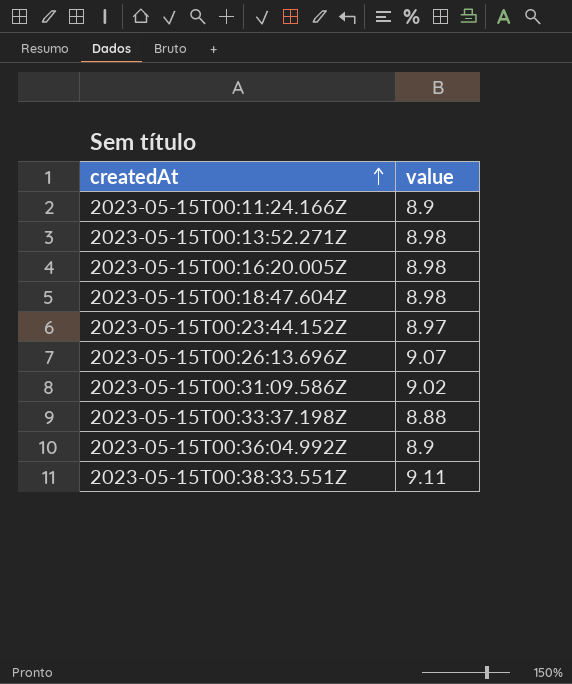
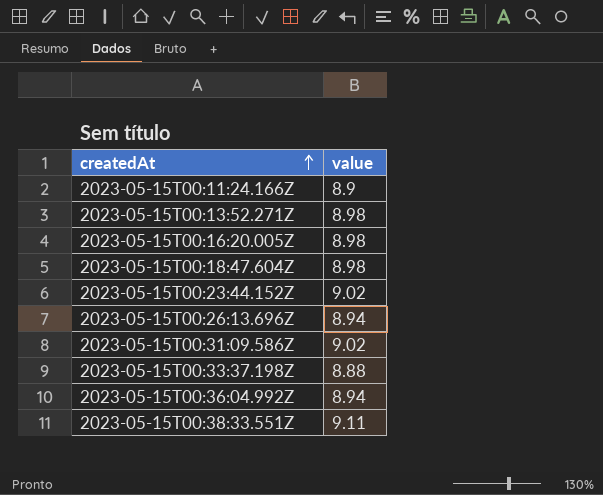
2023-05-15T00:23:44.152Z | value: 8.97 -> 9.02
2023-05-15T00:26:13.696Z | value: 9.07 -> 8.94
2023-05-15T00:36:04.992Z | value: 8.9 -> 8.94

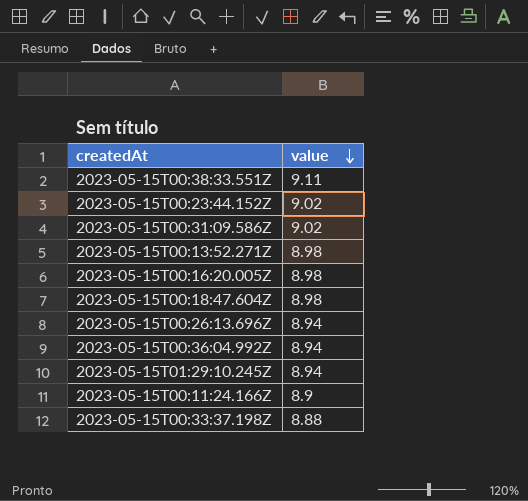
row order: createdAt ascending -> value descending
row 2023-05-15T01:29:10.245Z: none -> 8.94

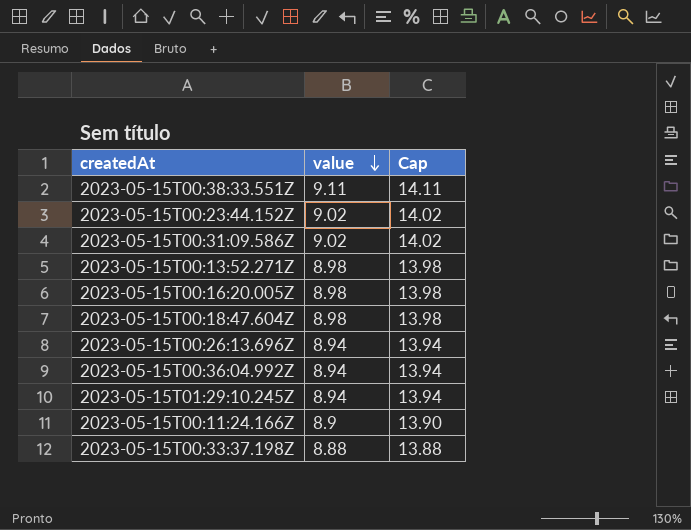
column Cap | formula: none -> [value] + 5

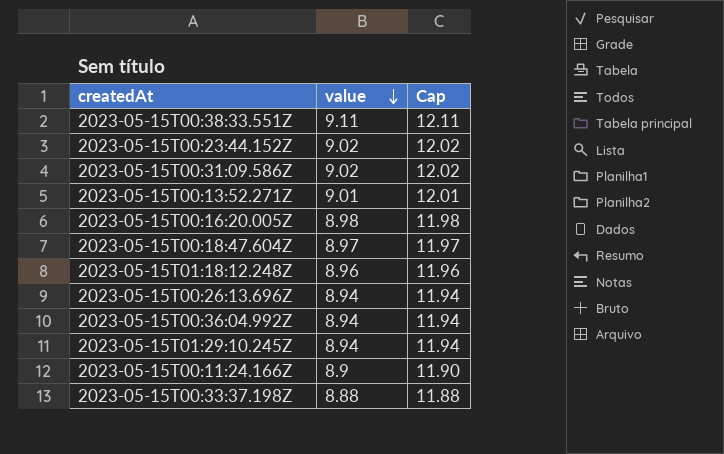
column Cap | formula: [value] + 5 -> [value] + 3
2023-05-15T00:13:52.271Z | value: 8.98 -> 9.01
2023-05-15T00:18:47.604Z | value: 8.98 -> 8.97
row 2023-05-15T01:18:12.248Z: none -> 8.96 | 11.96

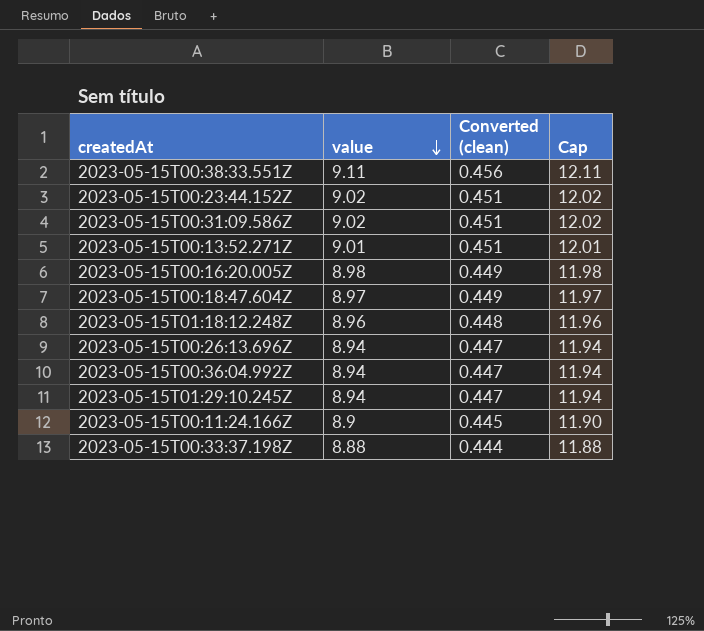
column Converted (clean) | formula: none -> [value] * 0.05

